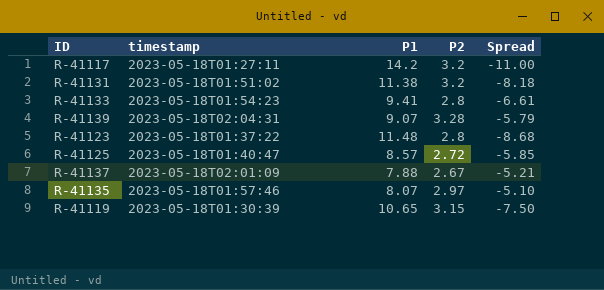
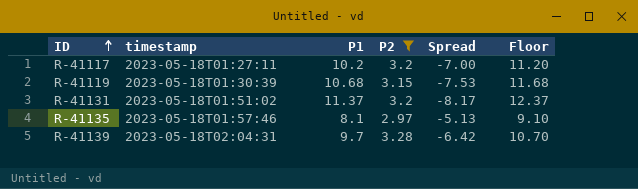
filter: none -> P2 >= 2.97
row order: none -> ID ascending
column Floor | formula: none -> [P1] + 1
R-41117 | P1: 14.2 -> 10.2
R-41117 | Spread: -11.00 -> -7.00
R-41119 | P1: 10.65 -> 10.68
R-41119 | Spread: -7.50 -> -7.53
R-41131 | P1: 11.38 -> 11.37
R-41131 | Spread: -8.18 -> -8.17
R-41135 | P1: 8.07 -> 8.1
R-41135 | Spread: -5.10 -> -5.13
R-41139 | P1: 9.07 -> 9.7
R-41139 | Spread: -5.79 -> -6.42

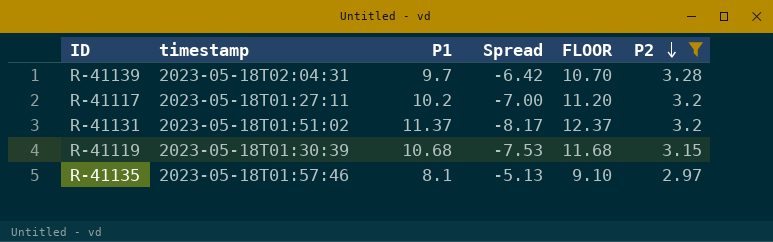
row order: ID ascending -> P2 descending
column name: Floor -> FLOOR
column P2 | position: 4 -> 6

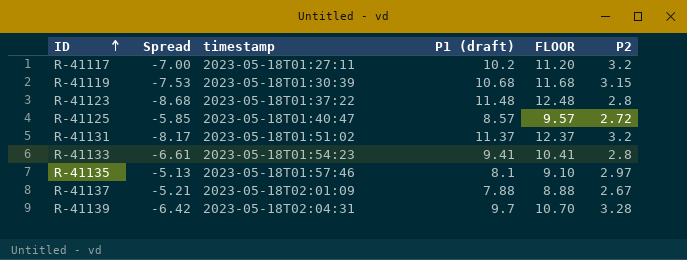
filter: P2 >= 2.97 -> none
row order: P2 descending -> ID ascending
column Spread | position: 4 -> 2
column name: P1 -> P1 (draft)

